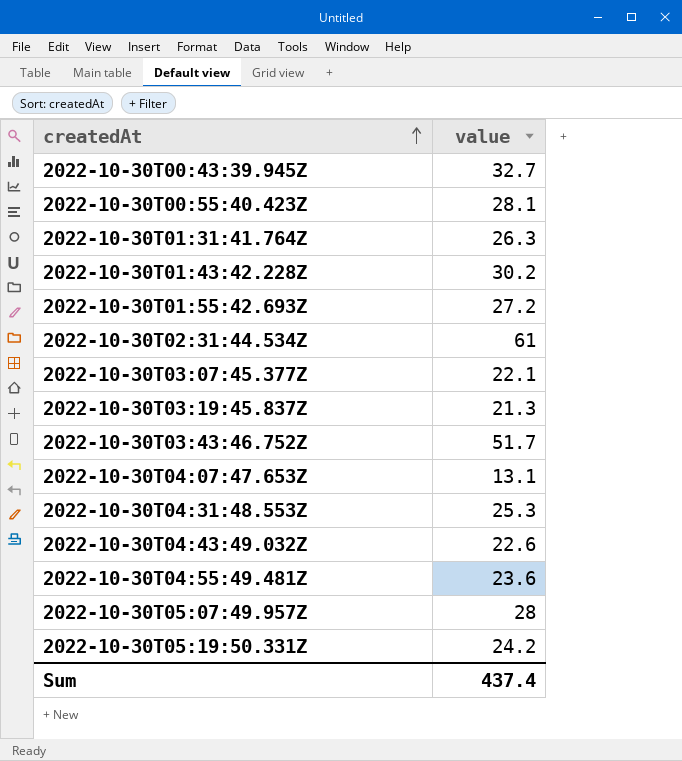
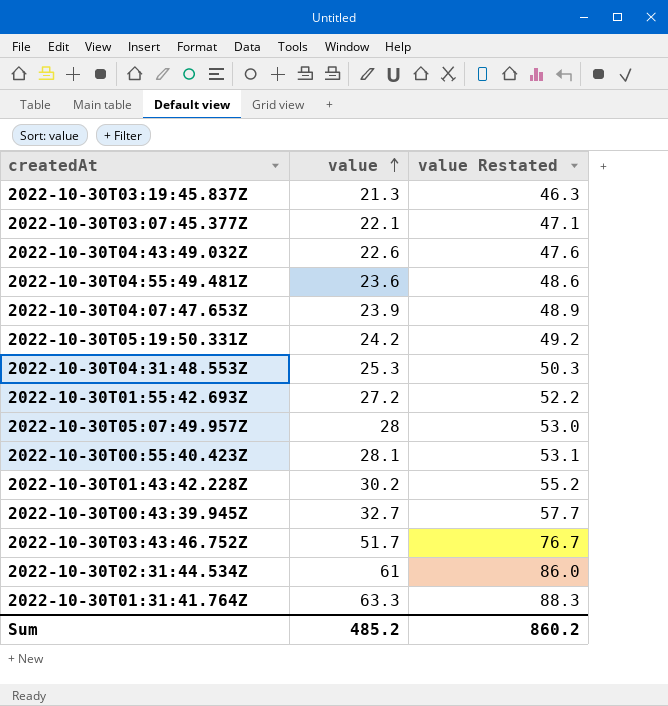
row order: createdAt ascending -> value ascending
column value Restated | formula: none -> [value] + 25
2022-10-30T04:07:47.653Z | value: 13.1 -> 23.9
2022-10-30T01:31:41.764Z | value: 26.3 -> 63.3
Sum | value: 437.4 -> 485.2

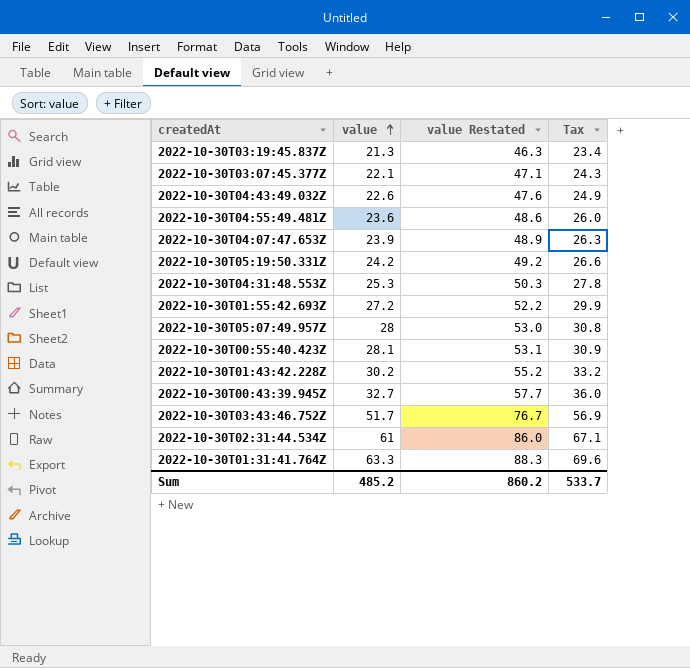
column Tax | formula: none -> [value] * 1.1

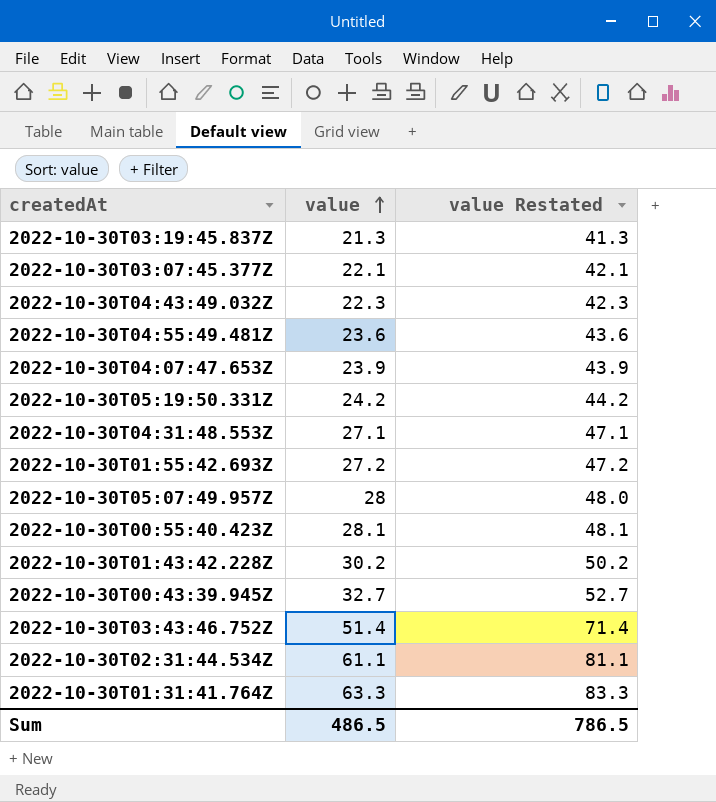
column Tax | formula: [value] * 1.1 -> none
column value Restated | formula: [value] + 25 -> [value] + 20
2022-10-30T04:43:49.032Z | value: 22.6 -> 22.3
2022-10-30T04:31:48.553Z | value: 25.3 -> 27.1
2022-10-30T03:43:46.752Z | value: 51.7 -> 51.4
2022-10-30T02:31:44.534Z | value: 61 -> 61.1
Sum | value: 485.2 -> 486.5
Sum | value Restated: 860.2 -> 786.5

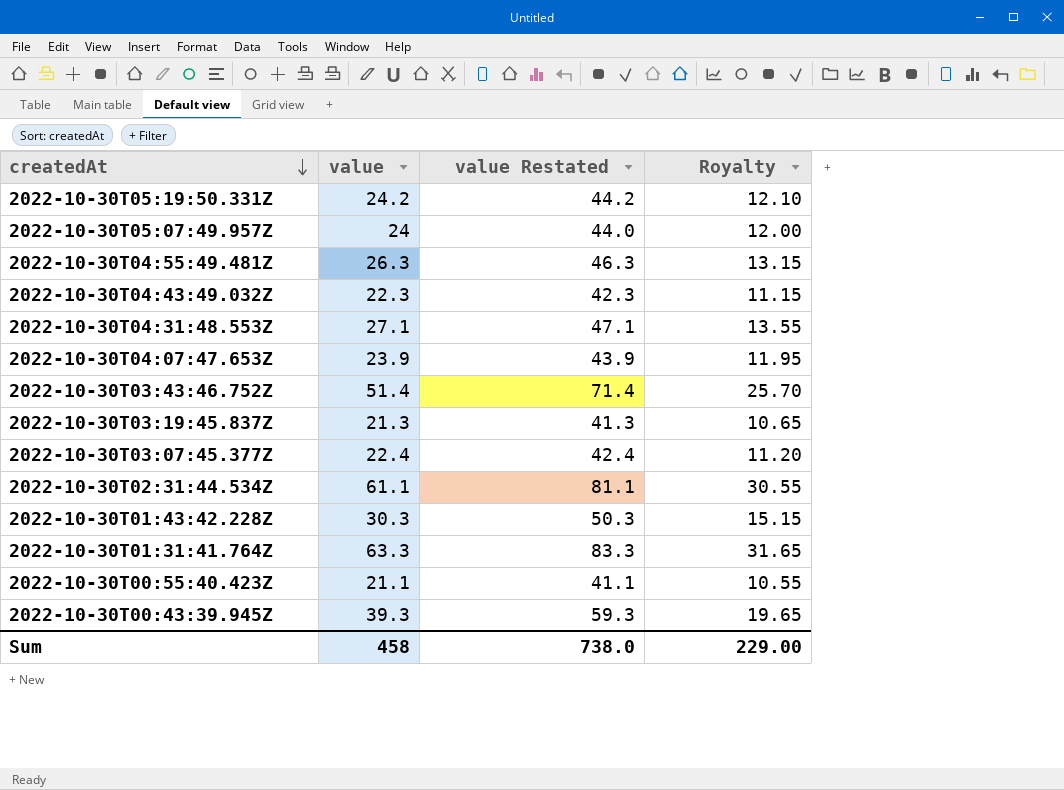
row order: value ascending -> createdAt descending
column Royalty | formula: none -> [value] * 0.5
row 2022-10-30T01:55:42.693Z: 27.2 | 47.2 -> none
2022-10-30T05:07:49.957Z | value: 28 -> 24
2022-10-30T05:07:49.957Z | value Restated: 48.0 -> 44.0
2022-10-30T04:55:49.481Z | value: 23.6 -> 26.3
2022-10-30T04:55:49.481Z | value Restated: 43.6 -> 46.3
2022-10-30T03:07:45.377Z | value: 22.1 -> 22.4
2022-10-30T03:07:45.377Z | value Restated: 42.1 -> 42.4
2022-10-30T01:43:42.228Z | value: 30.2 -> 30.3
2022-10-30T01:43:42.228Z | value Restated: 50.2 -> 50.3
2022-10-30T00:55:40.423Z | value: 28.1 -> 21.1
2022-10-30T00:55:40.423Z | value Restated: 48.1 -> 41.1
2022-10-30T00:43:39.945Z | value: 32.7 -> 39.3
2022-10-30T00:43:39.945Z | value Restated: 52.7 -> 59.3
Sum | value: 486.5 -> 458
Sum | value Restated: 786.5 -> 738.0

